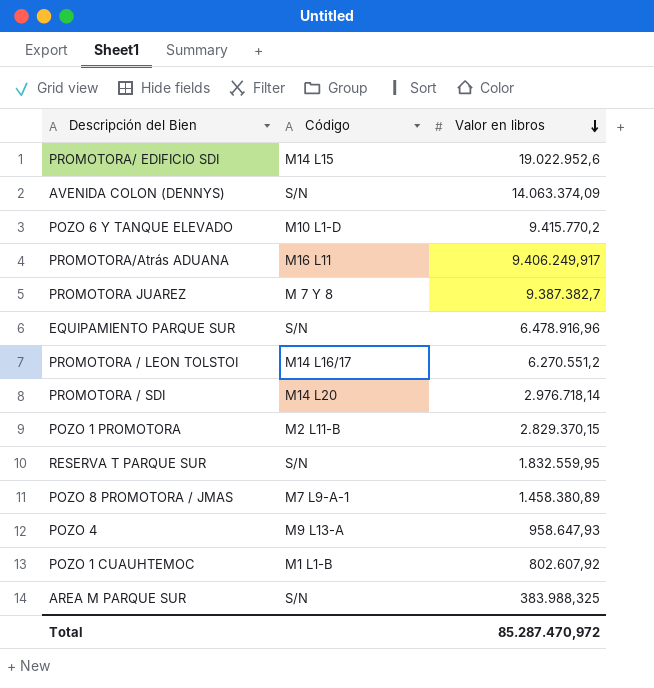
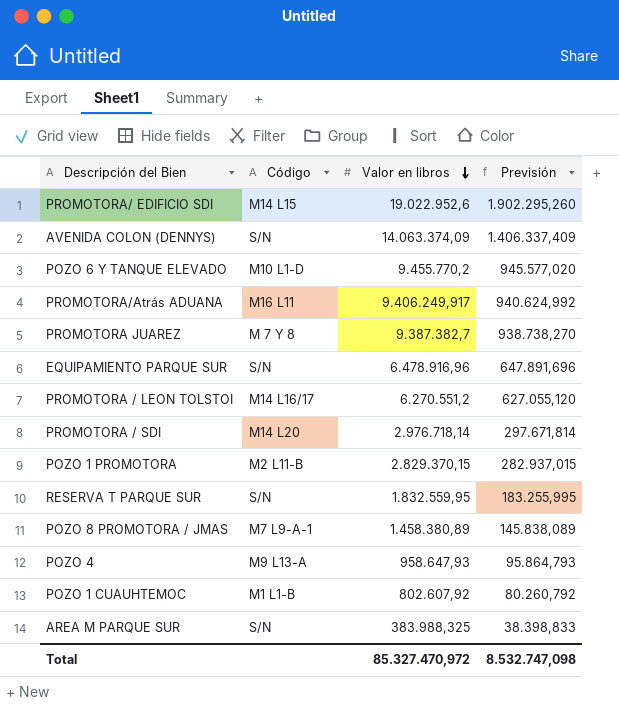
column Previsión | formula: none -> [Valor en libros] * 0,1
POZO 6 Y TANQUE ELEVADO | Valor en libros: 9.415.770,2 -> 9.455.770,2
Total | Valor en libros: 85.287.470,972 -> 85.327.470,972

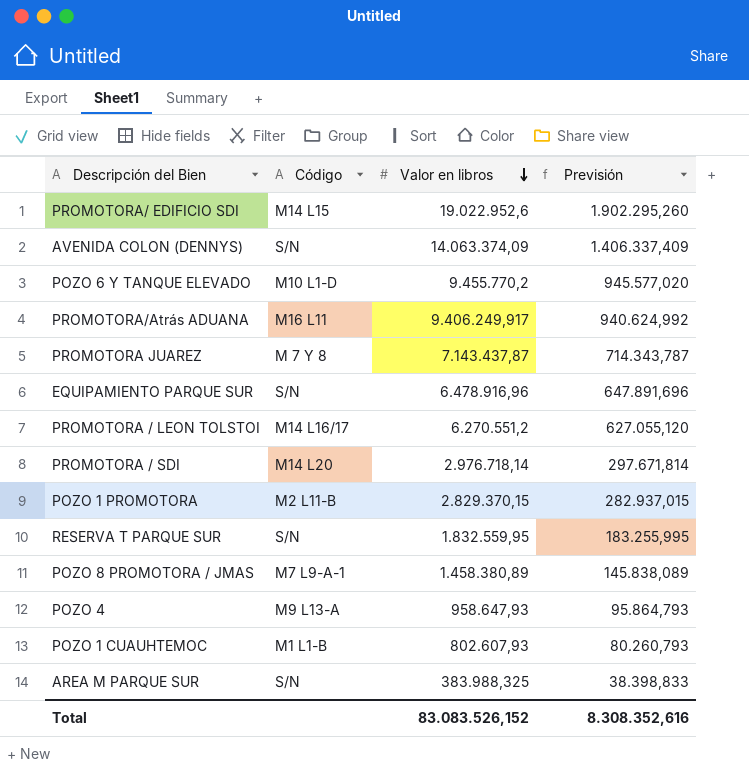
PROMOTORA JUAREZ | Valor en libros: 9.387.382,7 -> 7.143.437,87
PROMOTORA JUAREZ | Previsión: 938.738,270 -> 714.343,787
POZO 1 CUAUHTEMOC | Valor en libros: 802.607,92 -> 802.607,93
POZO 1 CUAUHTEMOC | Previsión: 80.260,792 -> 80.260,793
Total | Valor en libros: 85.327.470,972 -> 83.083.526,152
Total | Previsión: 8.532.747,098 -> 8.308.352,616

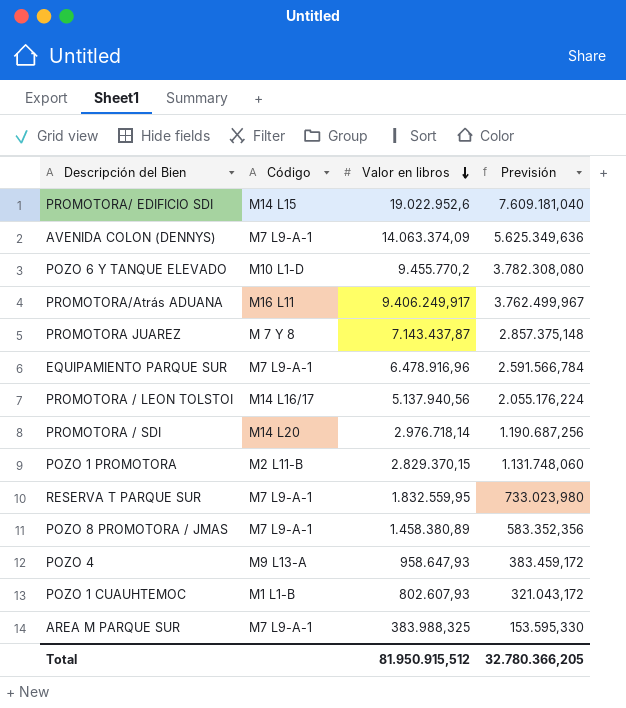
column Previsión | formula: [Valor en libros] * 0,1 -> [Valor en libros] * 0,4
AVENIDA COLON (DENNYS) | Código: S/N -> M7 L9-A-1
EQUIPAMIENTO PARQUE SUR | Código: S/N -> M7 L9-A-1
PROMOTORA / LEON TOLSTOI | Valor en libros: 6.270.551,2 -> 5.137.940,56
RESERVA T PARQUE SUR | Código: S/N -> M7 L9-A-1
AREA M PARQUE SUR | Código: S/N -> M7 L9-A-1
Total | Valor en libros: 83.083.526,152 -> 81.950.915,512
Total | Previsión: 8.308.352,616 -> 32.780.366,205

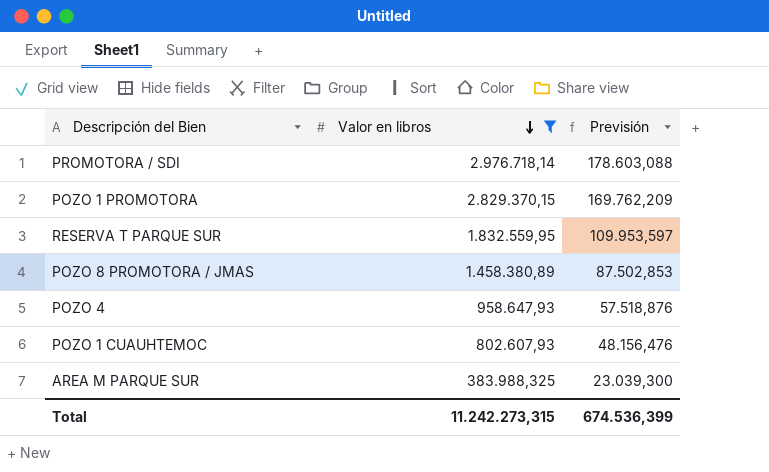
filter: none -> Valor en libros <= 2.976.718,14
column Código | position: 2 -> none
column Previsión | formula: [Valor en libros] * 0,4 -> [Valor en libros] * 0,06
Total | Valor en libros: 81.950.915,512 -> 11.242.273,315
Total | Previsión: 32.780.366,205 -> 674.536,399

